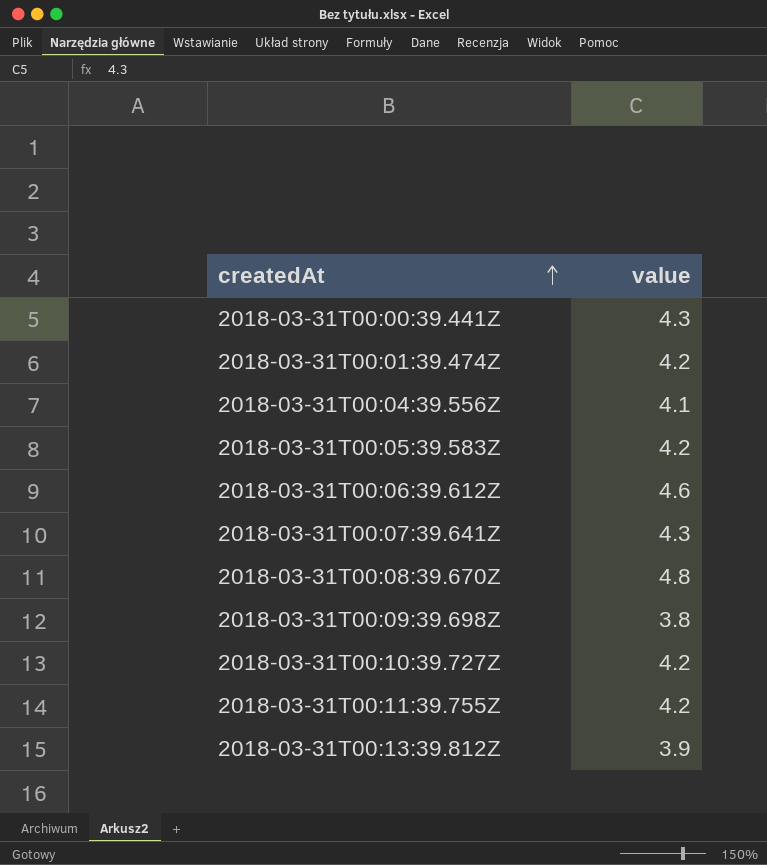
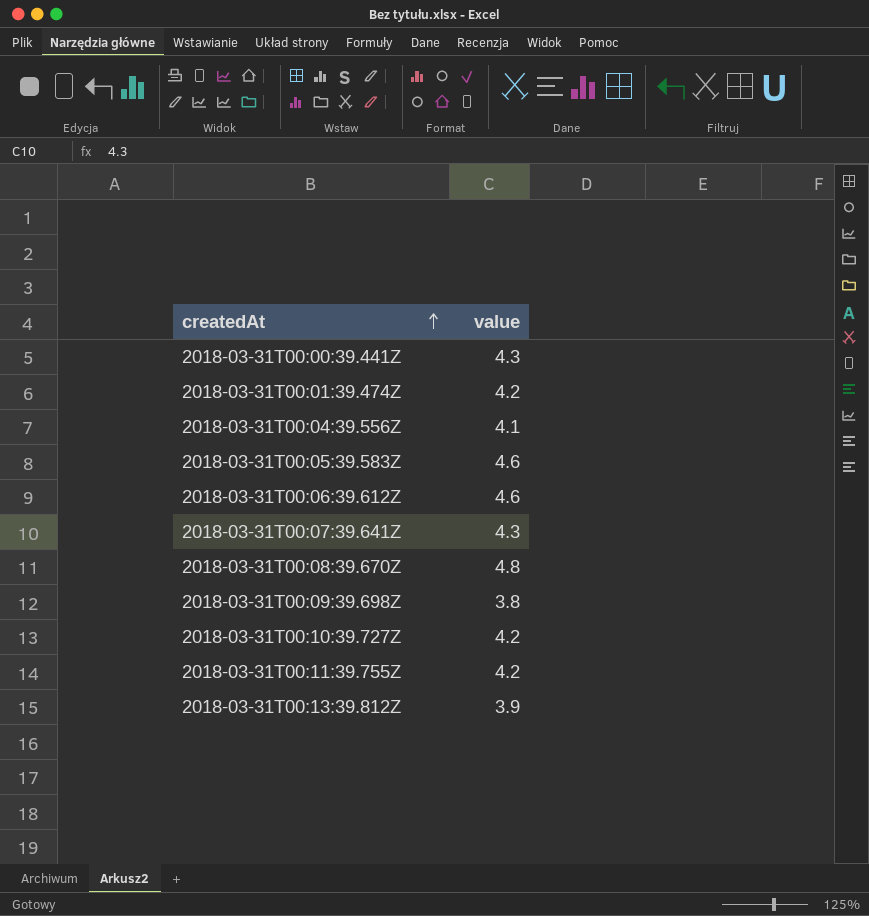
2018-03-31T00:05:39.583Z | value: 4.2 -> 4.6

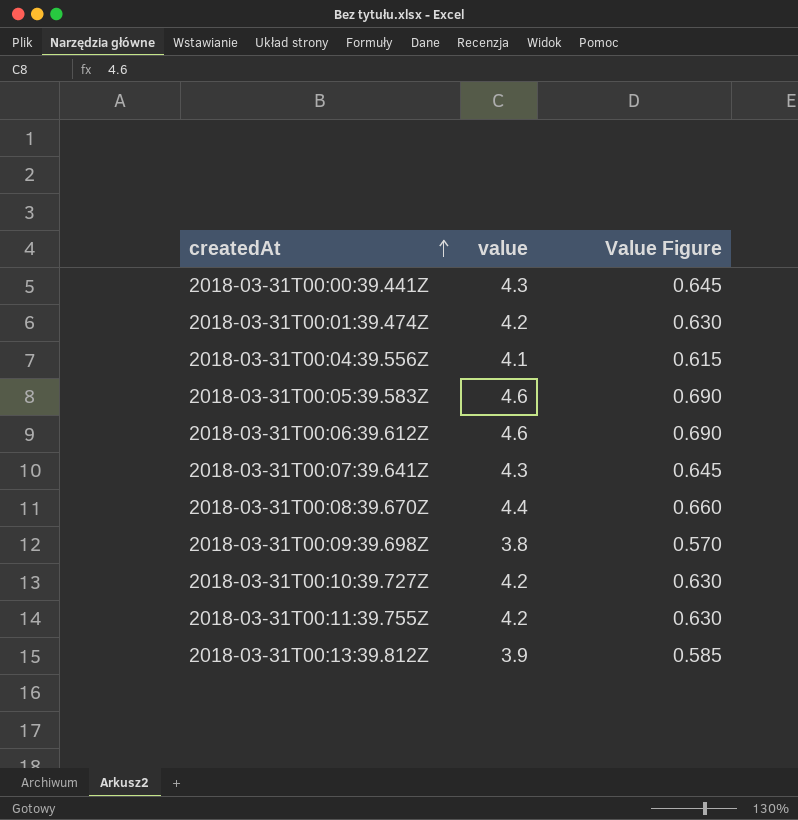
column Value Figure | formula: none -> [value] * 0.15
2018-03-31T00:08:39.670Z | value: 4.8 -> 4.4

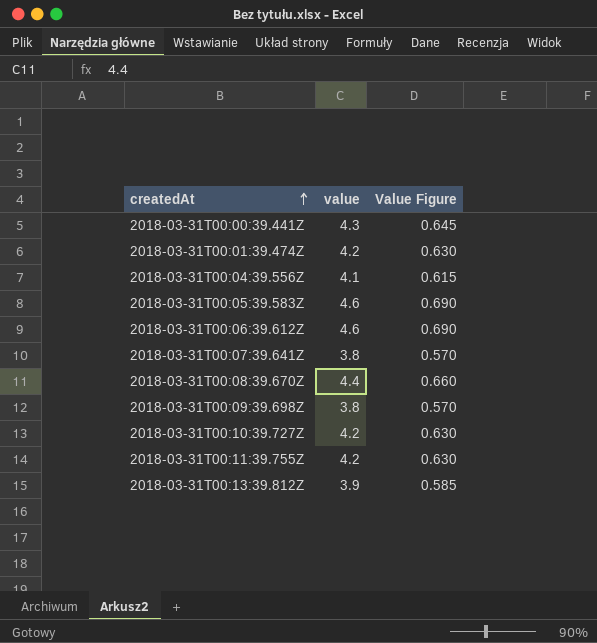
2018-03-31T00:07:39.641Z | value: 4.3 -> 3.8
2018-03-31T00:07:39.641Z | Value Figure: 0.645 -> 0.570

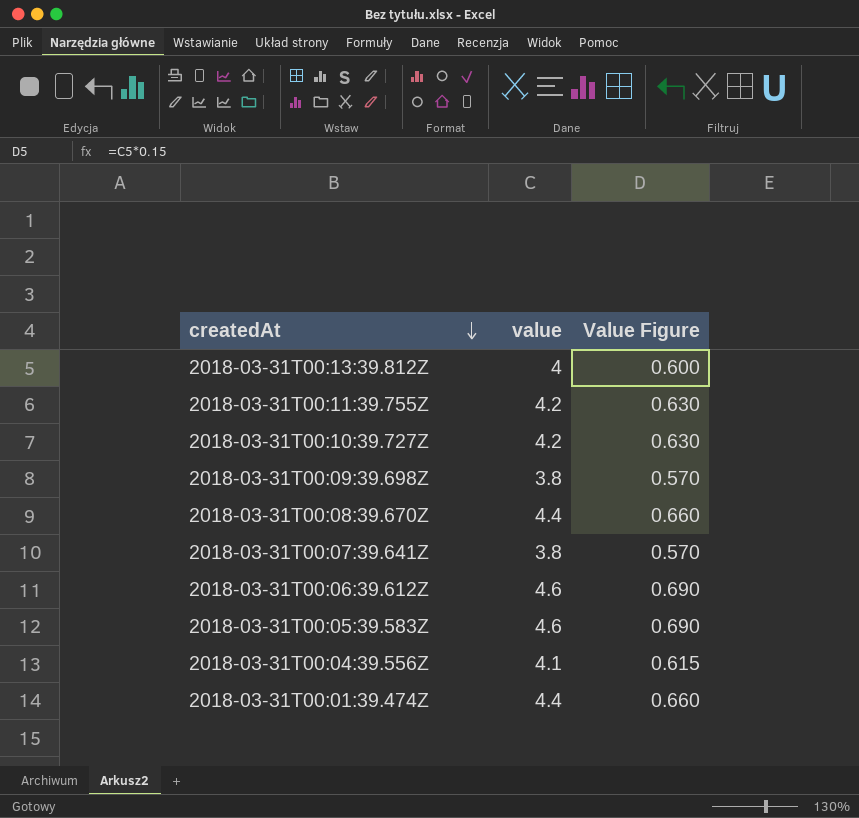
row order: createdAt ascending -> createdAt descending
row 2018-03-31T00:00:39.441Z: 4.3 | 0.645 -> none
2018-03-31T00:13:39.812Z | value: 3.9 -> 4
2018-03-31T00:13:39.812Z | Value Figure: 0.585 -> 0.600
2018-03-31T00:01:39.474Z | value: 4.2 -> 4.4
2018-03-31T00:01:39.474Z | Value Figure: 0.630 -> 0.660

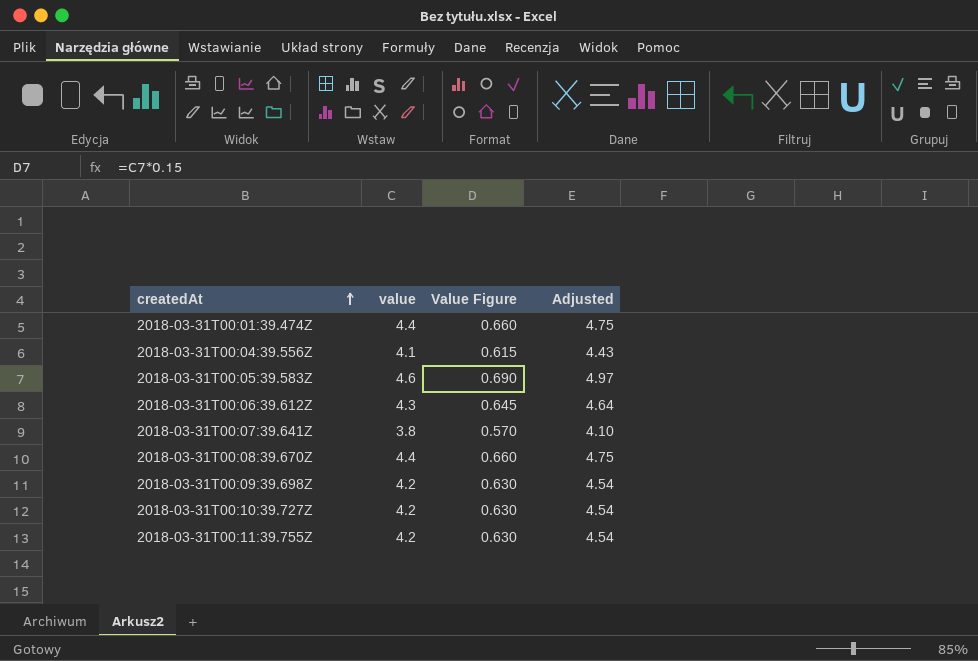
row order: createdAt descending -> createdAt ascending
column Adjusted | formula: none -> [value] * 1.08
row 2018-03-31T00:13:39.812Z: 4 | 0.600 -> none
2018-03-31T00:06:39.612Z | value: 4.6 -> 4.3
2018-03-31T00:06:39.612Z | Value Figure: 0.690 -> 0.645
2018-03-31T00:09:39.698Z | value: 3.8 -> 4.2
2018-03-31T00:09:39.698Z | Value Figure: 0.570 -> 0.630

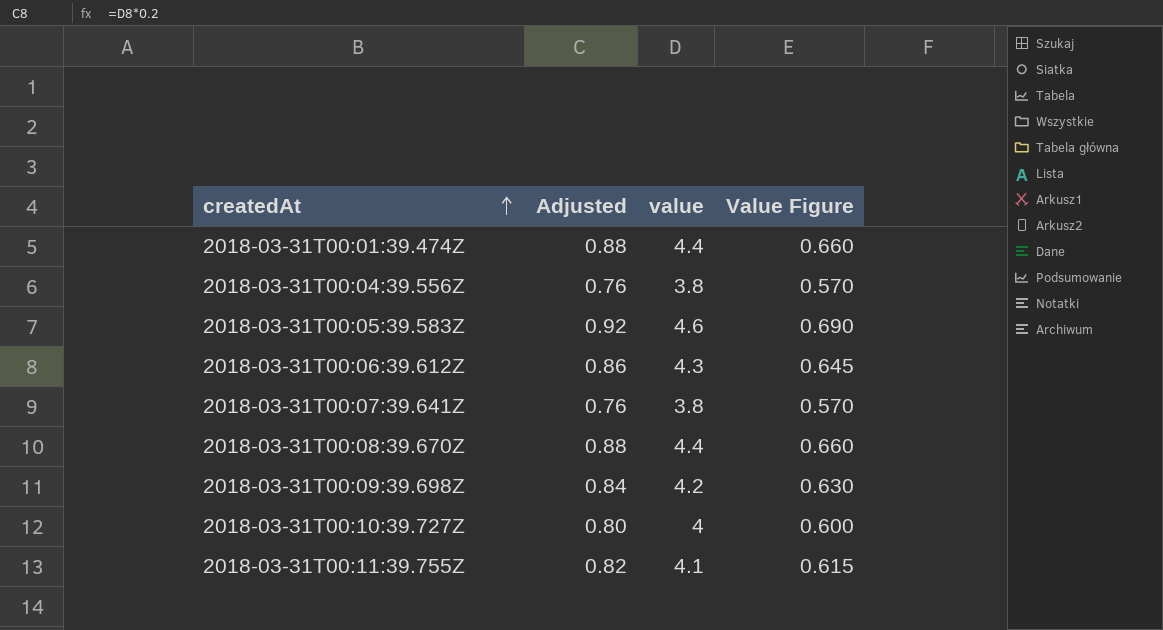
column Adjusted | formula: [value] * 1.08 -> [value] * 0.2
column Adjusted | position: 4 -> 2
2018-03-31T00:04:39.556Z | value: 4.1 -> 3.8
2018-03-31T00:04:39.556Z | Value Figure: 0.615 -> 0.570
2018-03-31T00:10:39.727Z | value: 4.2 -> 4
2018-03-31T00:10:39.727Z | Value Figure: 0.630 -> 0.600
2018-03-31T00:11:39.755Z | value: 4.2 -> 4.1
2018-03-31T00:11:39.755Z | Value Figure: 0.630 -> 0.615

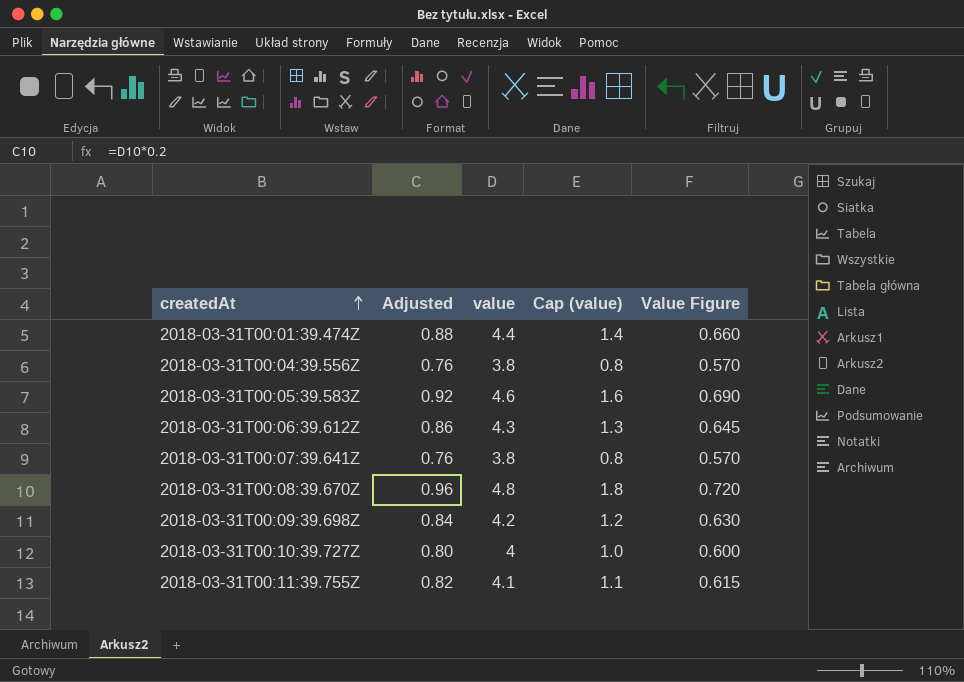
column Cap (value) | formula: none -> [value] - 3
2018-03-31T00:08:39.670Z | Adjusted: 0.88 -> 0.96
2018-03-31T00:08:39.670Z | value: 4.4 -> 4.8
2018-03-31T00:08:39.670Z | Value Figure: 0.660 -> 0.720

